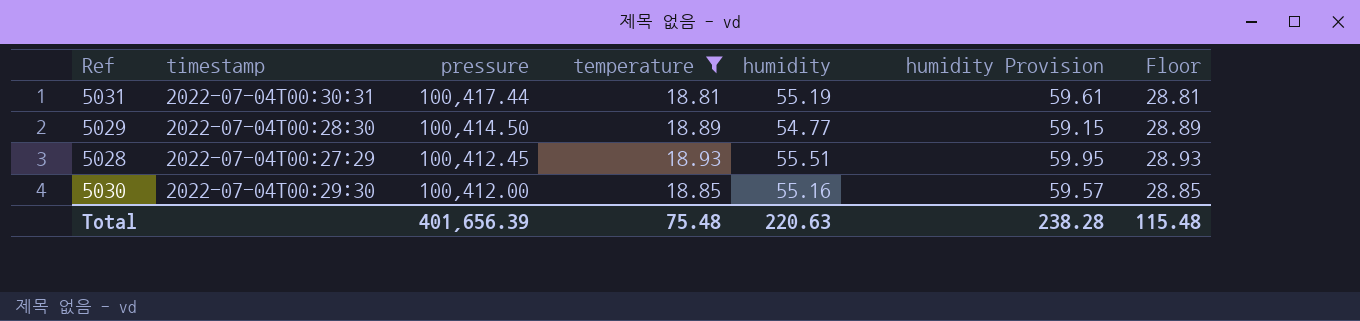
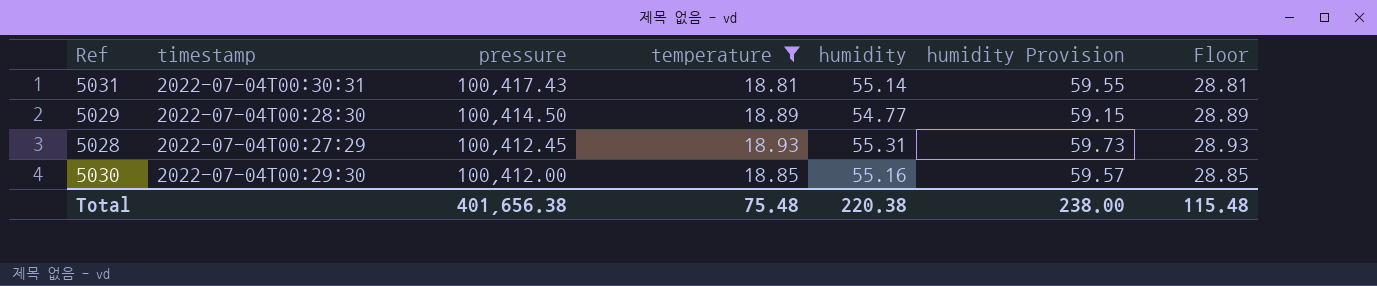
5031 | pressure: 100,417.44 -> 100,417.43
5031 | humidity: 55.19 -> 55.14
5031 | humidity Provision: 59.61 -> 59.55
5028 | humidity: 55.51 -> 55.31
5028 | humidity Provision: 59.95 -> 59.73
Total | pressure: 401,656.39 -> 401,656.38
Total | humidity: 220.63 -> 220.38
Total | humidity Provision: 238.28 -> 238.00

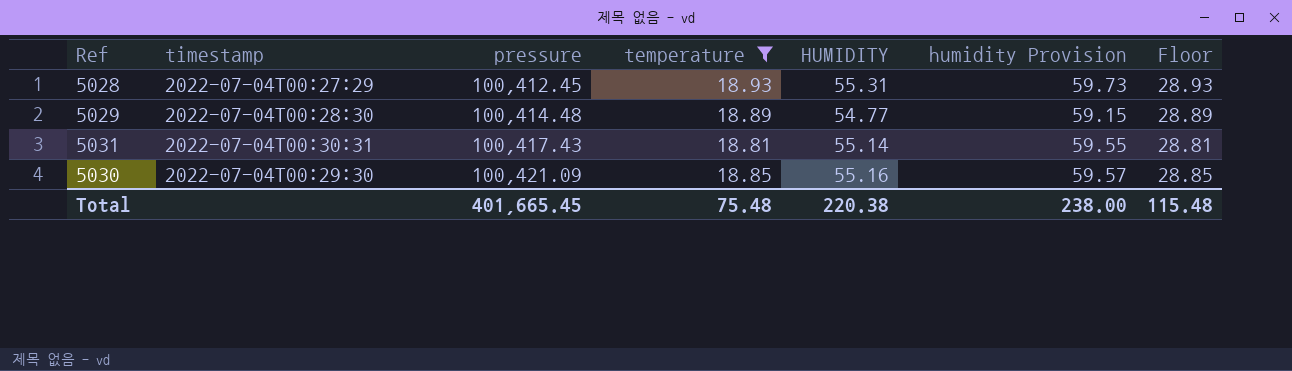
row order: pressure descending -> pressure ascending
column name: humidity -> HUMIDITY
5029 | pressure: 100,414.50 -> 100,414.48
5030 | pressure: 100,412.00 -> 100,421.09
Total | pressure: 401,656.38 -> 401,665.45

